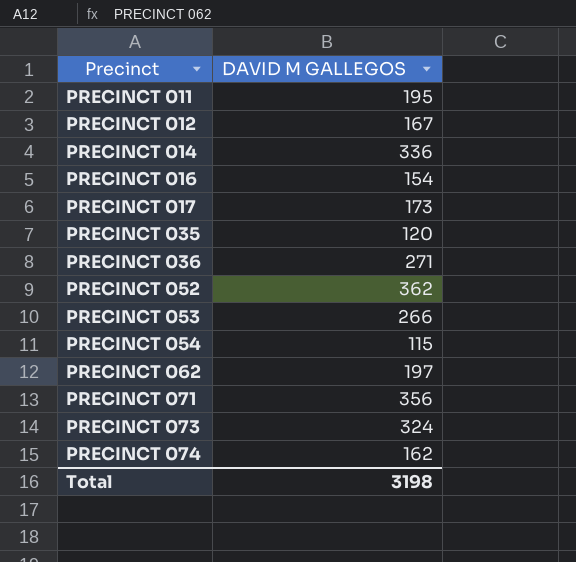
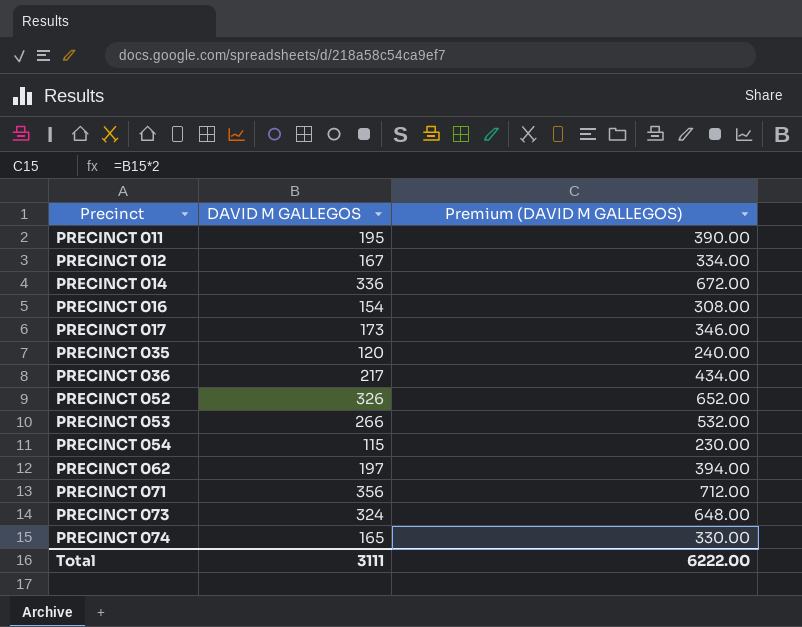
column Premium (DAVID M GALLEGOS) | formula: none -> [DAVID M GALLEGOS] * 2
PRECINCT 036 | DAVID M GALLEGOS: 271 -> 217
PRECINCT 052 | DAVID M GALLEGOS: 362 -> 326
PRECINCT 074 | DAVID M GALLEGOS: 162 -> 165
Total | DAVID M GALLEGOS: 3198 -> 3111

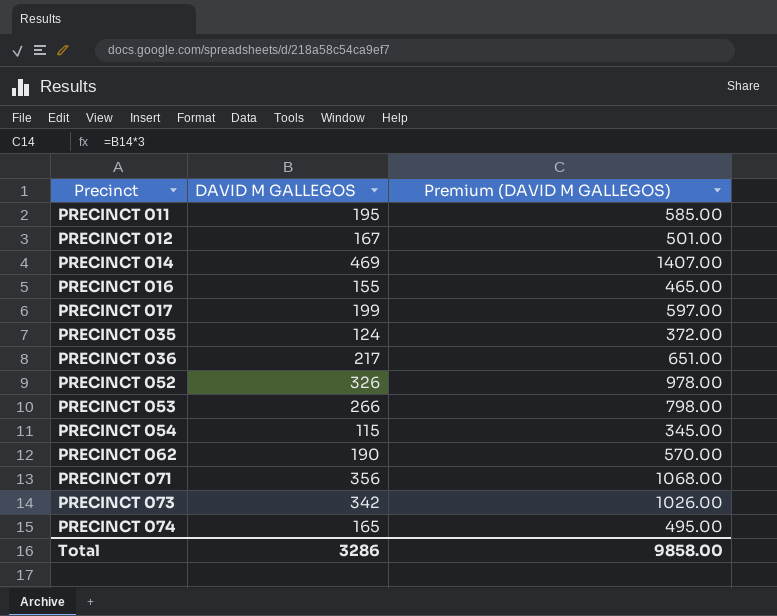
column Premium (DAVID M GALLEGOS) | formula: [DAVID M GALLEGOS] * 2 -> [DAVID M GALLEGOS] * 3
PRECINCT 014 | DAVID M GALLEGOS: 336 -> 469
PRECINCT 016 | DAVID M GALLEGOS: 154 -> 155
PRECINCT 017 | DAVID M GALLEGOS: 173 -> 199
PRECINCT 035 | DAVID M GALLEGOS: 120 -> 124
PRECINCT 062 | DAVID M GALLEGOS: 197 -> 190
PRECINCT 073 | DAVID M GALLEGOS: 324 -> 342
Total | DAVID M GALLEGOS: 3111 -> 3286
Total | Premium (DAVID M GALLEGOS): 6222.00 -> 9858.00

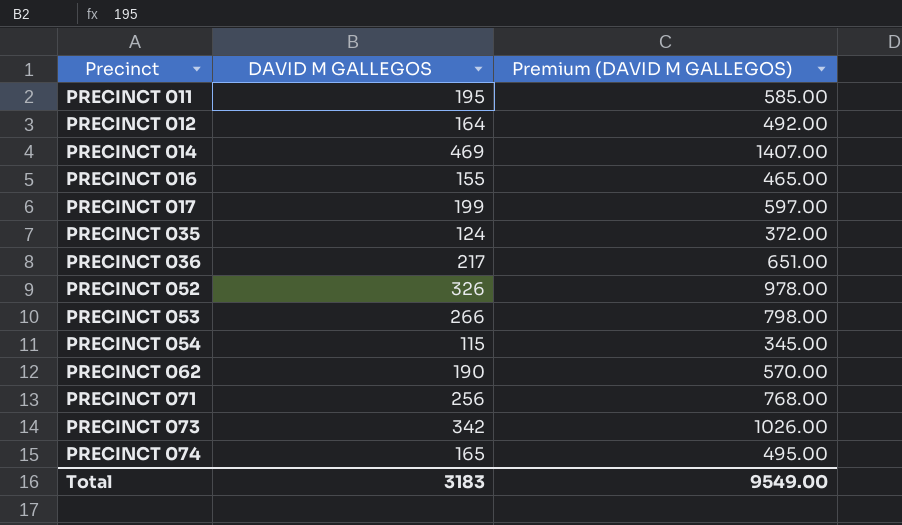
PRECINCT 012 | DAVID M GALLEGOS: 167 -> 164
PRECINCT 012 | Premium (DAVID M GALLEGOS): 501.00 -> 492.00
PRECINCT 071 | DAVID M GALLEGOS: 356 -> 256
PRECINCT 071 | Premium (DAVID M GALLEGOS): 1068.00 -> 768.00
Total | DAVID M GALLEGOS: 3286 -> 3183
Total | Premium (DAVID M GALLEGOS): 9858.00 -> 9549.00

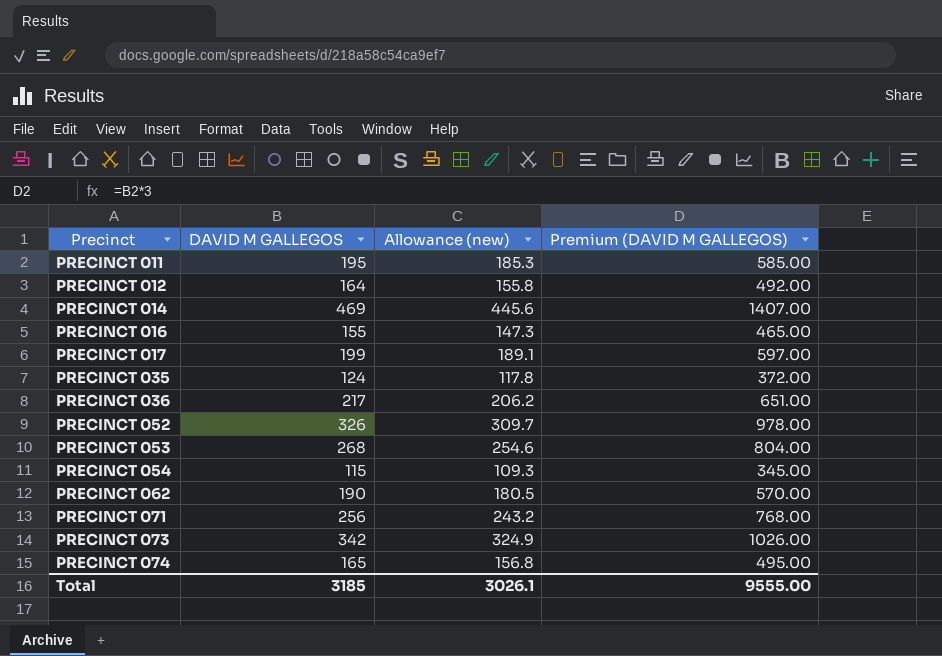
column Allowance (new) | formula: none -> [DAVID M GALLEGOS] * 0.95
PRECINCT 053 | DAVID M GALLEGOS: 266 -> 268
PRECINCT 053 | Premium (DAVID M GALLEGOS): 798.00 -> 804.00
Total | DAVID M GALLEGOS: 3183 -> 3185
Total | Premium (DAVID M GALLEGOS): 9549.00 -> 9555.00

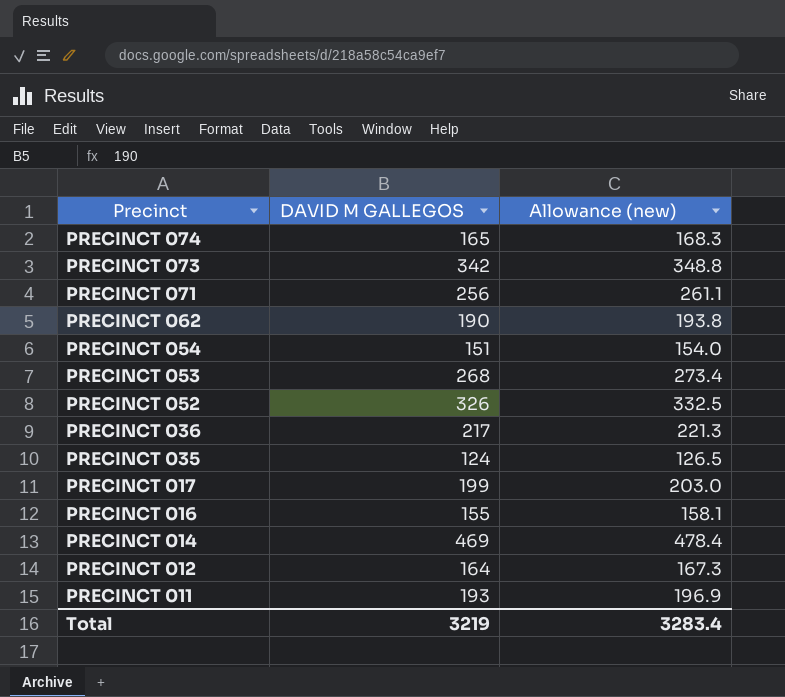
row order: Precinct ascending -> Precinct descending
column Premium (DAVID M GALLEGOS) | formula: [DAVID M GALLEGOS] * 3 -> none
column Allowance (new) | formula: [DAVID M GALLEGOS] * 0.95 -> [DAVID M GALLEGOS] * 1.02
PRECINCT 054 | DAVID M GALLEGOS: 115 -> 151
PRECINCT 011 | DAVID M GALLEGOS: 195 -> 193
Total | DAVID M GALLEGOS: 3185 -> 3219
Total | Allowance (new): 3026.1 -> 3283.4

